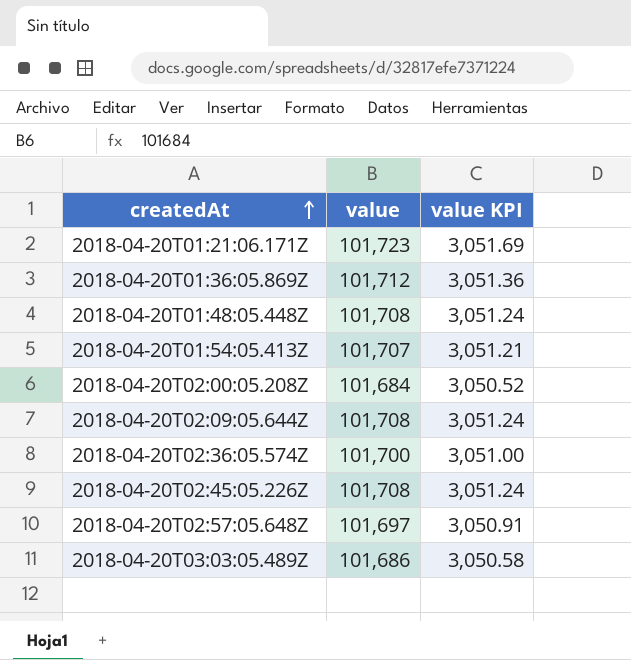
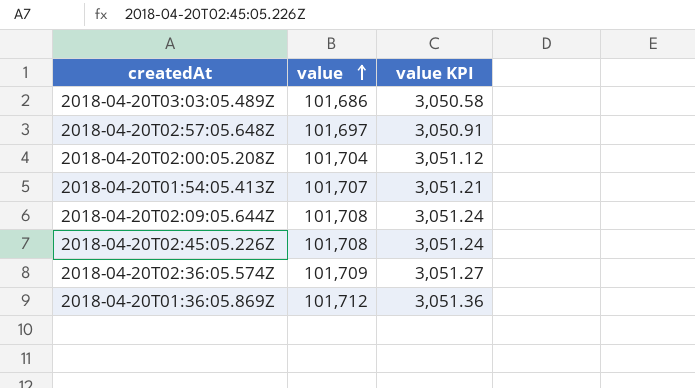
row order: createdAt ascending -> value ascending
row 2018-04-20T01:21:06.171Z: 101,723 | 3,051.69 -> none
row 2018-04-20T01:48:05.448Z: 101,708 | 3,051.24 -> none
2018-04-20T02:00:05.208Z | value: 101,684 -> 101,704
2018-04-20T02:00:05.208Z | value KPI: 3,050.52 -> 3,051.12
2018-04-20T02:36:05.574Z | value: 101,700 -> 101,709
2018-04-20T02:36:05.574Z | value KPI: 3,051.00 -> 3,051.27

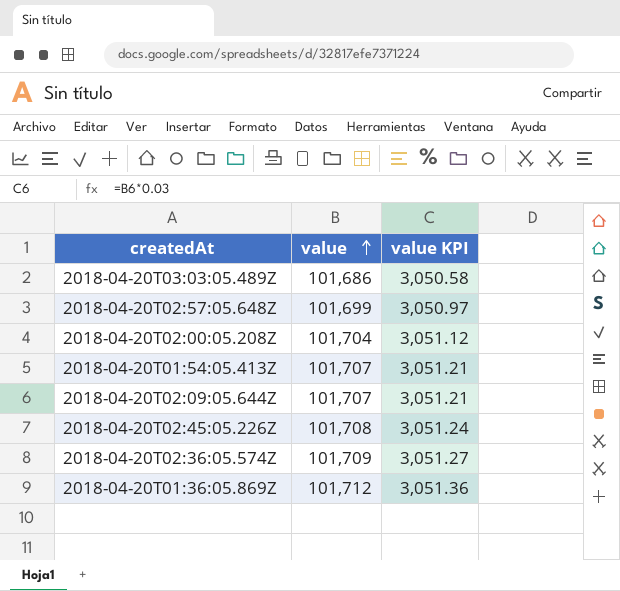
2018-04-20T02:57:05.648Z | value: 101,697 -> 101,699
2018-04-20T02:57:05.648Z | value KPI: 3,050.91 -> 3,050.97
2018-04-20T02:09:05.644Z | value: 101,708 -> 101,707
2018-04-20T02:09:05.644Z | value KPI: 3,051.24 -> 3,051.21

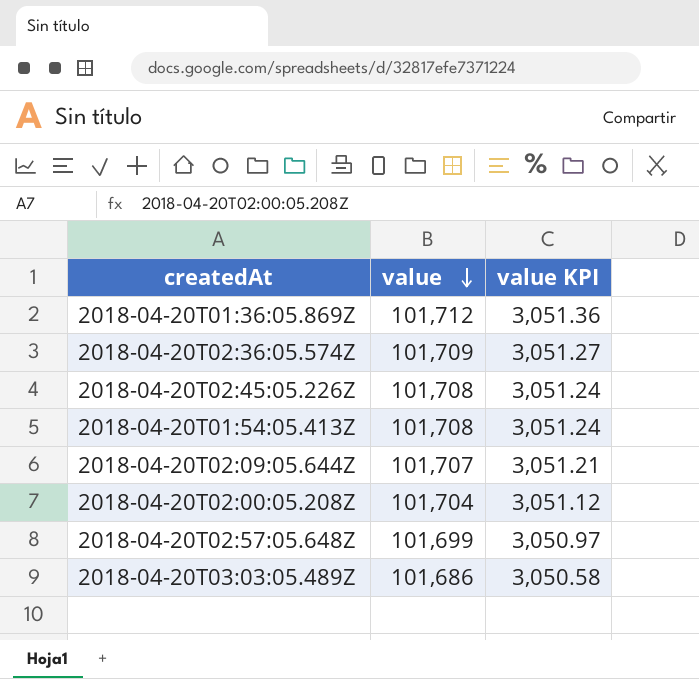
row order: value ascending -> value descending
2018-04-20T01:54:05.413Z | value: 101,707 -> 101,708
2018-04-20T01:54:05.413Z | value KPI: 3,051.21 -> 3,051.24

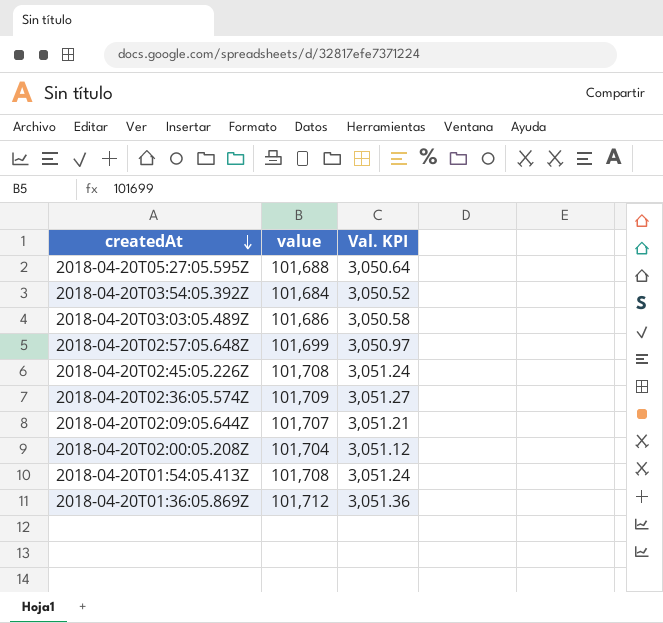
row order: value descending -> createdAt descending
column name: value KPI -> Val. KPI
row 2018-04-20T05:27:05.595Z: none -> 101,688 | 3,050.64
row 2018-04-20T03:54:05.392Z: none -> 101,684 | 3,050.52

